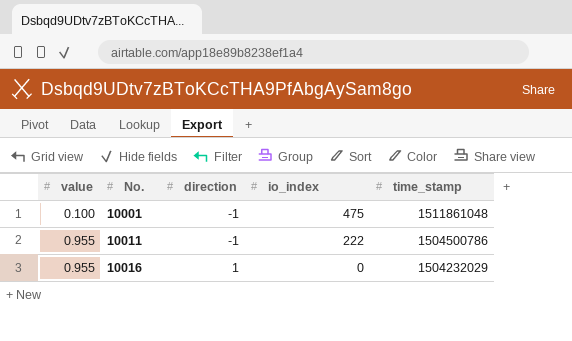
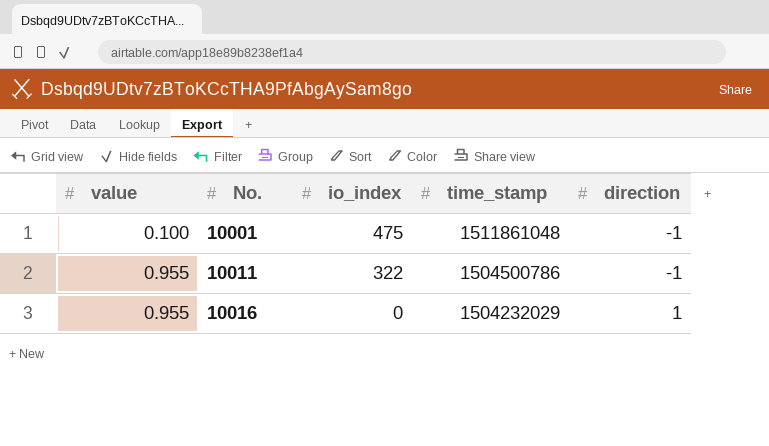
column direction | position: 3 -> 5
10011 | io_index: 222 -> 322

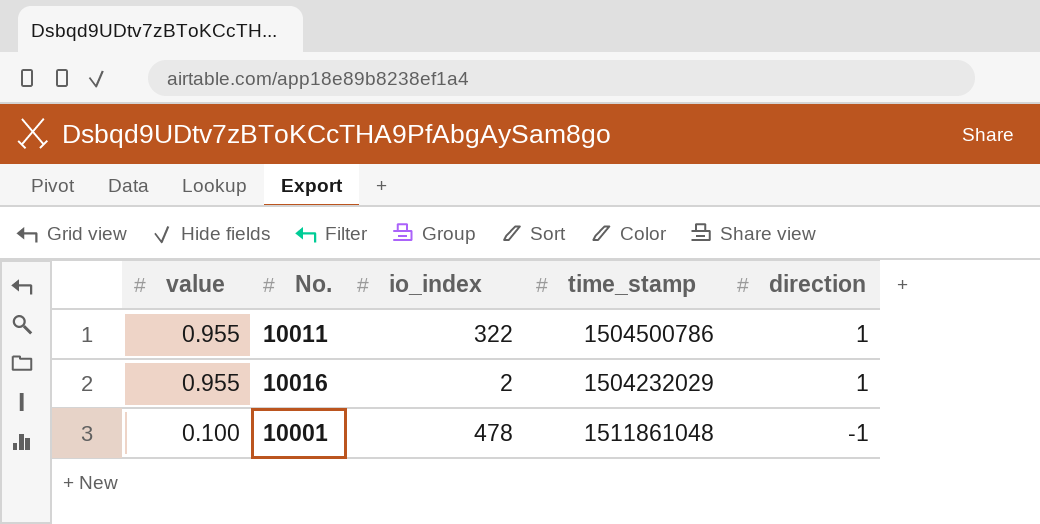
row order: value ascending -> value descending
10011 | direction: -1 -> 1
10016 | io_index: 0 -> 2
10001 | io_index: 475 -> 478

